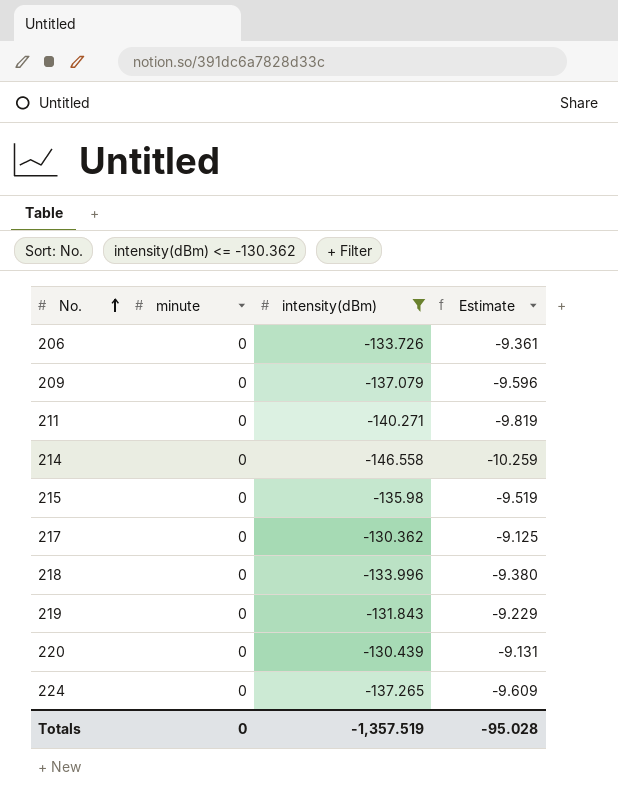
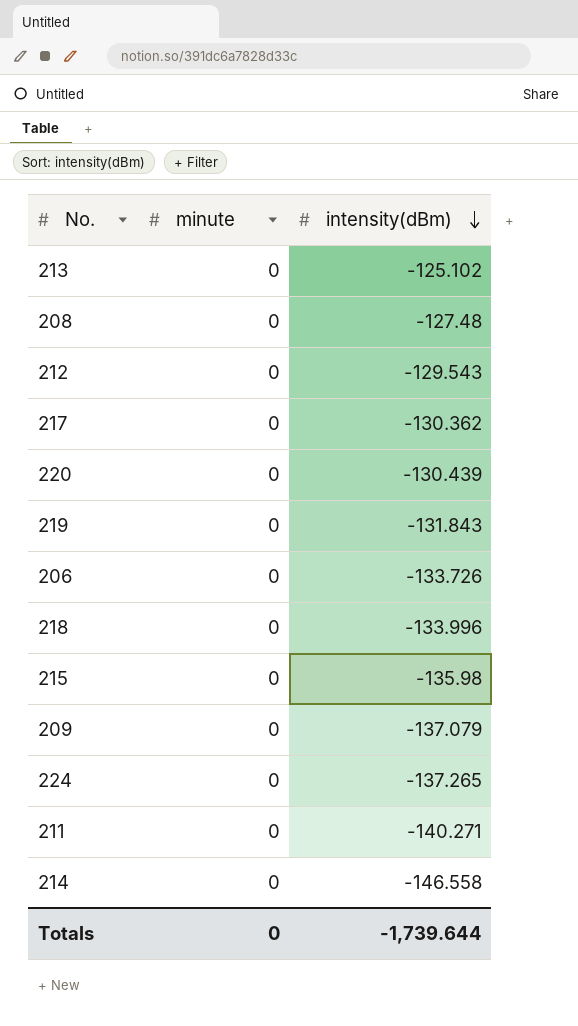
filter: intensity(dBm) <= -130.362 -> none
row order: No. ascending -> intensity(dBm) descending
column Estimate | formula: [intensity(dBm)] * 0.07 -> none
Totals | intensity(dBm): -1,357.519 -> -1,739.644

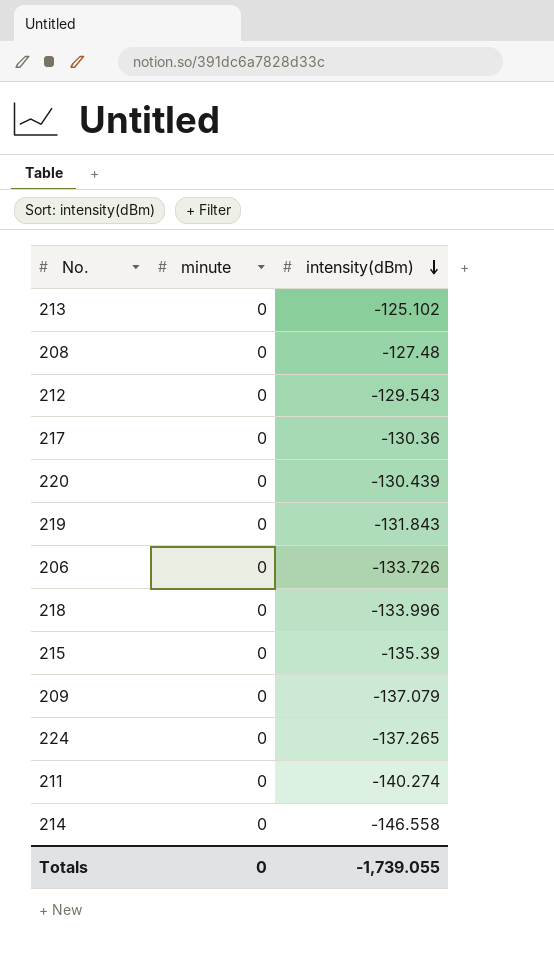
217 | intensity(dBm): -130.362 -> -130.36
215 | intensity(dBm): -135.98 -> -135.39
211 | intensity(dBm): -140.271 -> -140.274
Totals | intensity(dBm): -1,739.644 -> -1,739.055

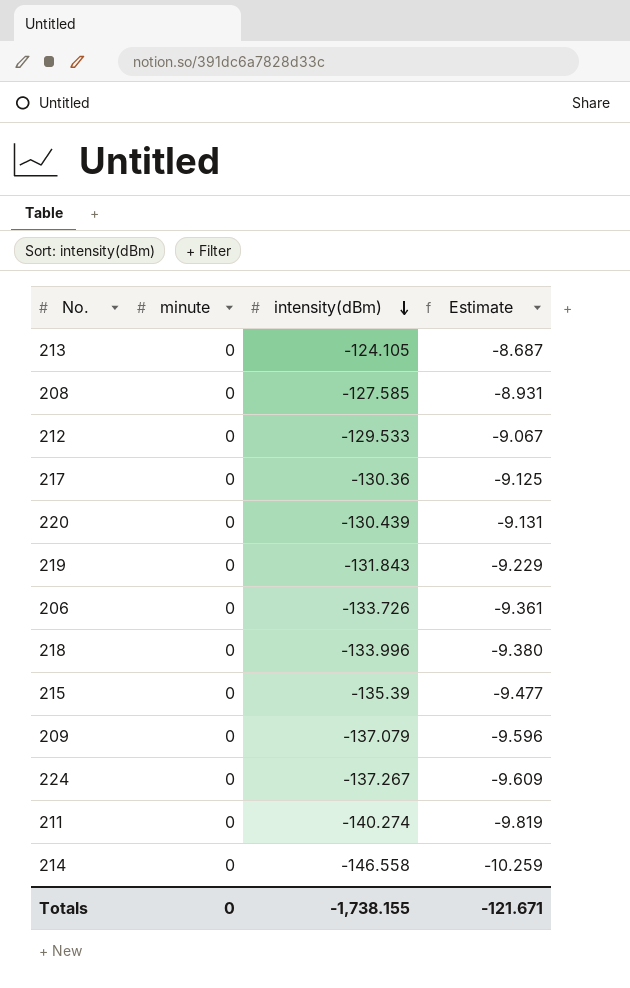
column Estimate | formula: none -> [intensity(dBm)] * 0.07
213 | intensity(dBm): -125.102 -> -124.105
208 | intensity(dBm): -127.48 -> -127.585
212 | intensity(dBm): -129.543 -> -129.533
224 | intensity(dBm): -137.265 -> -137.267
Totals | intensity(dBm): -1,739.055 -> -1,738.155

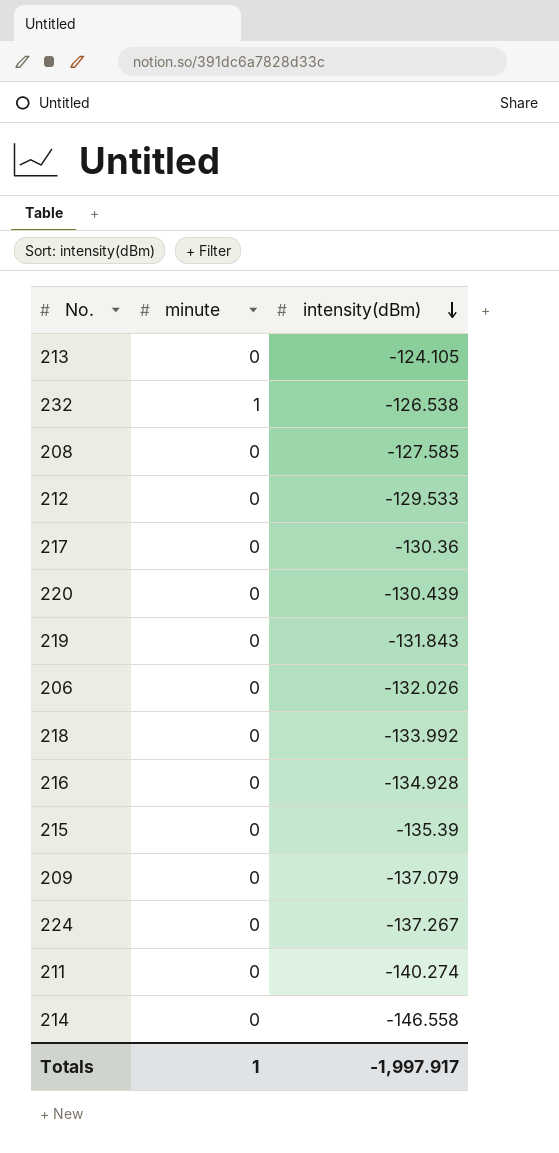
column Estimate | formula: [intensity(dBm)] * 0.07 -> none
row 232: none -> 1 | -126.538
206 | intensity(dBm): -133.726 -> -132.026
218 | intensity(dBm): -133.996 -> -133.992
row 216: none -> 0 | -134.928
Totals | minute: 0 -> 1
Totals | intensity(dBm): -1,738.155 -> -1,997.917

